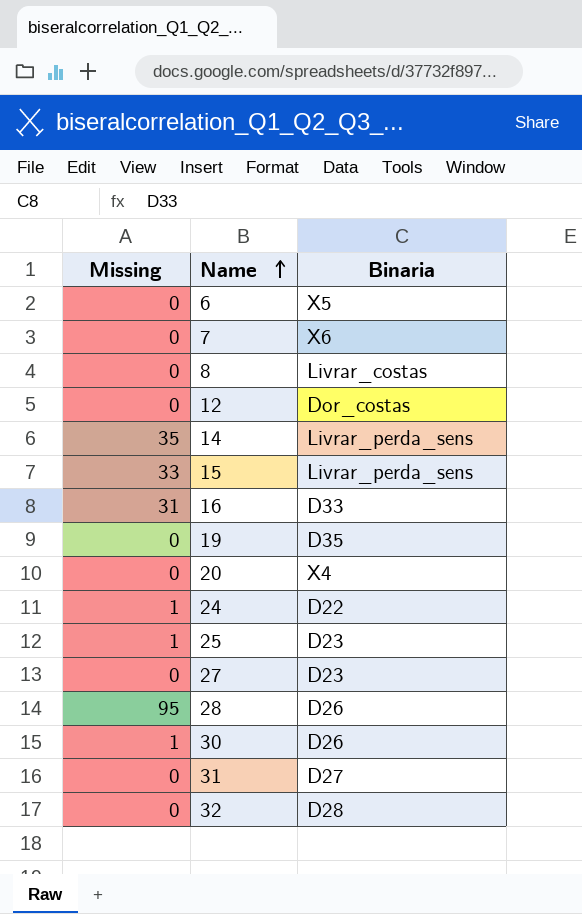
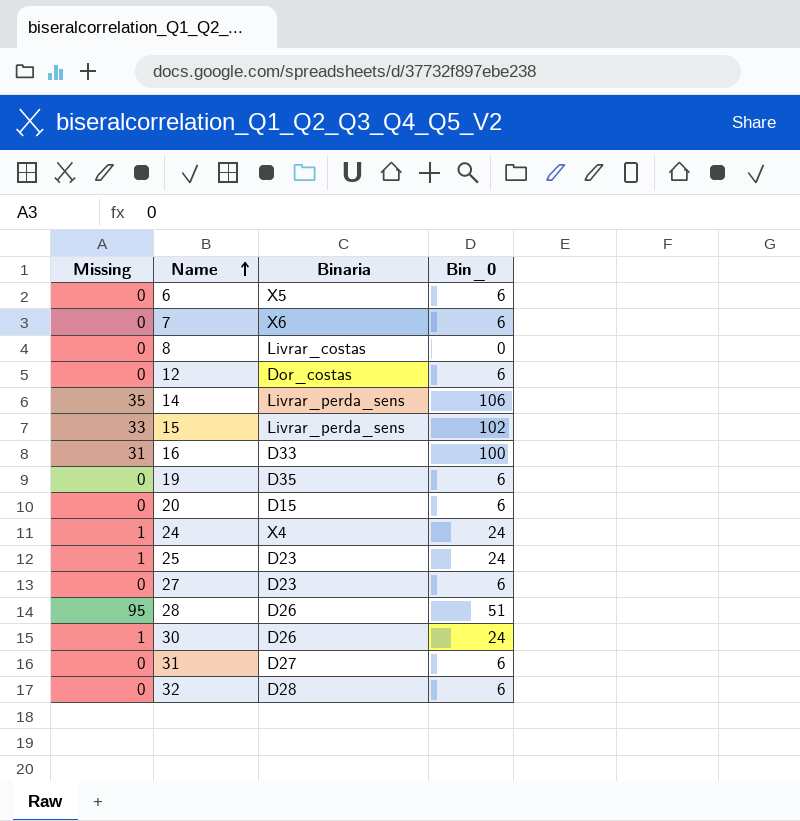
column Bin_0 | position: none -> 4
20 | Binaria: X4 -> D15
24 | Binaria: D22 -> X4

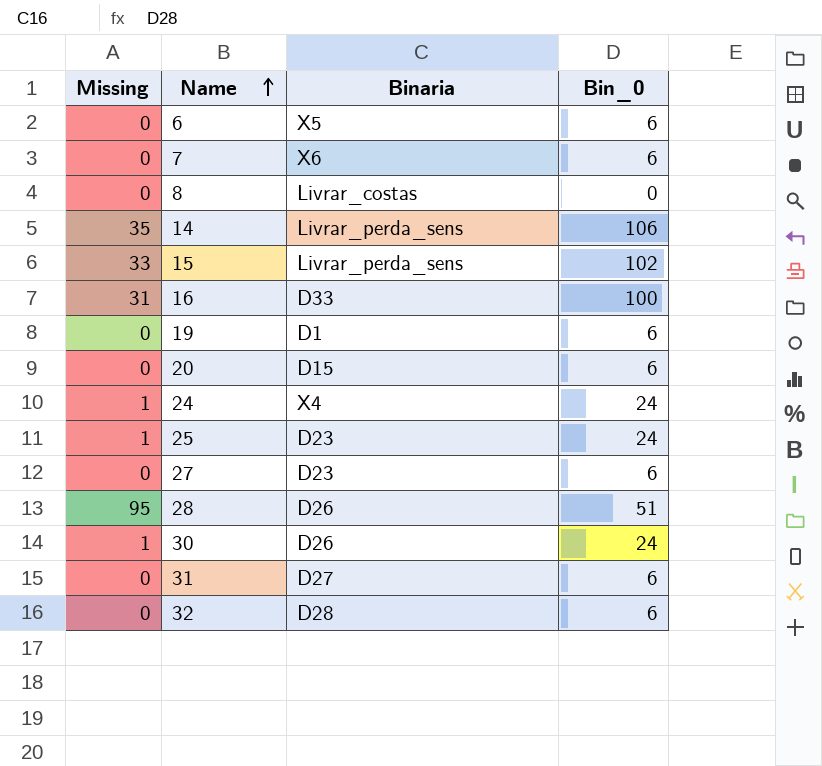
row 12: 0 | Dor_costas | 6 -> none
19 | Binaria: D35 -> D1

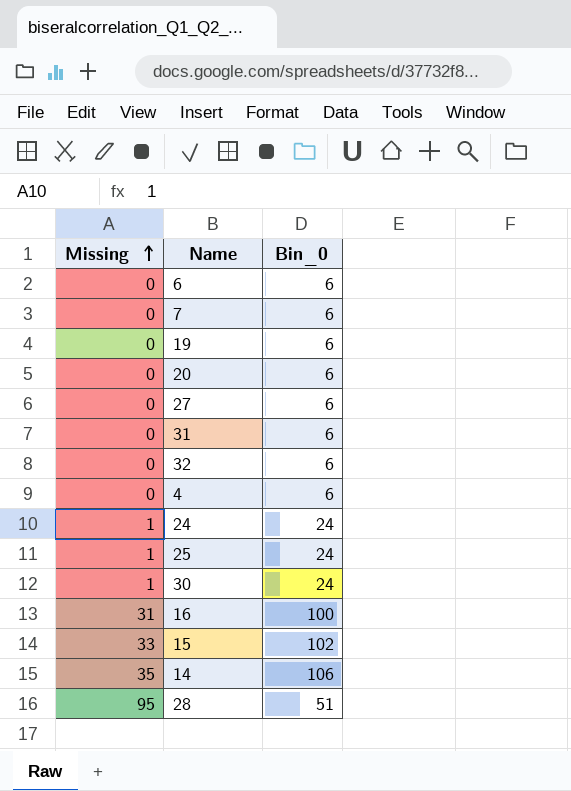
row order: Name ascending -> Missing ascending
column Binaria | position: 3 -> none
row 8: 0 | Livrar_costas | 0 -> none
row 4: none -> 0 | 6

